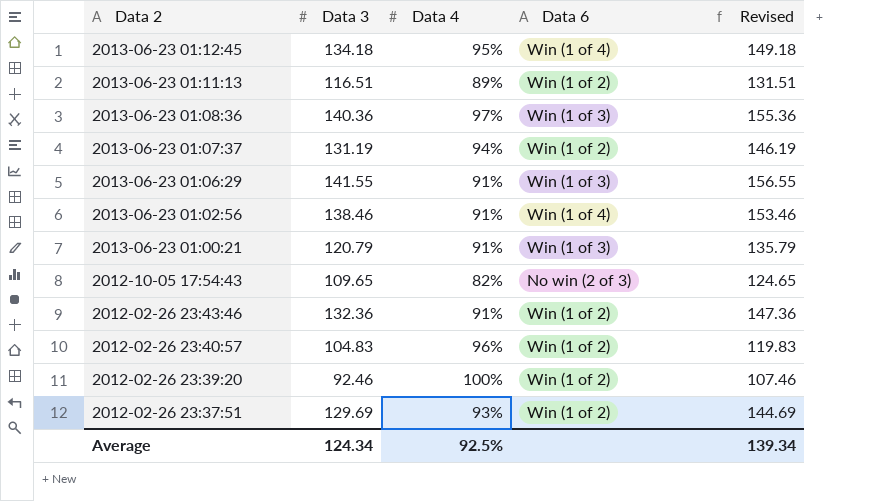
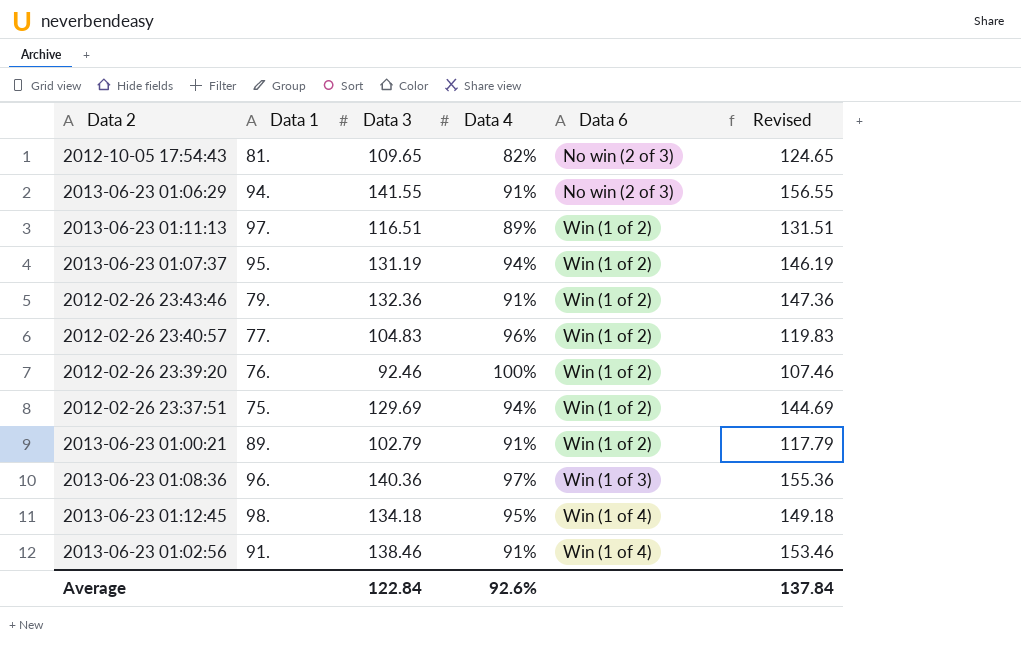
row order: Data 2 descending -> Data 6 ascending
column Data 1 | position: none -> 2
2013-06-23 01:06:29 | Data 6: Win (1 of 3) -> No win (2 of 3)
2012-02-26 23:37:51 | Data 4: 93% -> 94%
2013-06-23 01:00:21 | Data 3: 120.79 -> 102.79
2013-06-23 01:00:21 | Data 6: Win (1 of 3) -> Win (1 of 2)
2013-06-23 01:00:21 | Revised: 135.79 -> 117.79
Average | Data 3: 124.34 -> 122.84
Average | Data 4: 92.5% -> 92.6%
Average | Revised: 139.34 -> 137.84

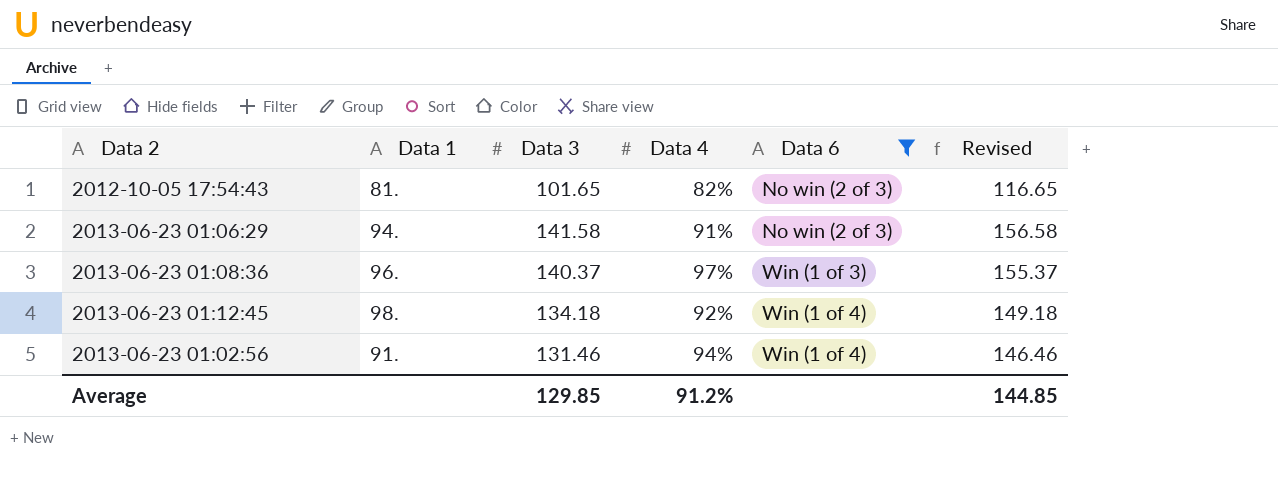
filter: none -> Data 6 != Win (1 of 2)
2012-10-05 17:54:43 | Data 3: 109.65 -> 101.65
2012-10-05 17:54:43 | Revised: 124.65 -> 116.65
2013-06-23 01:06:29 | Data 3: 141.55 -> 141.58
2013-06-23 01:06:29 | Revised: 156.55 -> 156.58
2013-06-23 01:08:36 | Data 3: 140.36 -> 140.37
2013-06-23 01:08:36 | Revised: 155.36 -> 155.37
2013-06-23 01:12:45 | Data 4: 95% -> 92%
2013-06-23 01:02:56 | Data 3: 138.46 -> 131.46
2013-06-23 01:02:56 | Data 4: 91% -> 94%
2013-06-23 01:02:56 | Revised: 153.46 -> 146.46
Average | Data 3: 122.84 -> 129.85
Average | Data 4: 92.6% -> 91.2%
Average | Revised: 137.84 -> 144.85

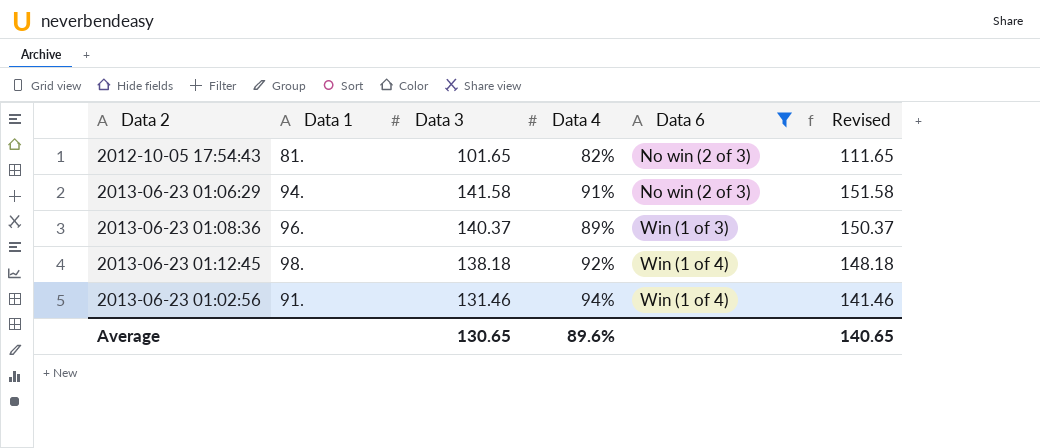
column Revised | formula: [Data 3] + 15 -> [Data 3] + 10
2013-06-23 01:08:36 | Data 4: 97% -> 89%
2013-06-23 01:12:45 | Data 3: 134.18 -> 138.18
Average | Data 3: 129.85 -> 130.65
Average | Data 4: 91.2% -> 89.6%
Average | Revised: 144.85 -> 140.65

